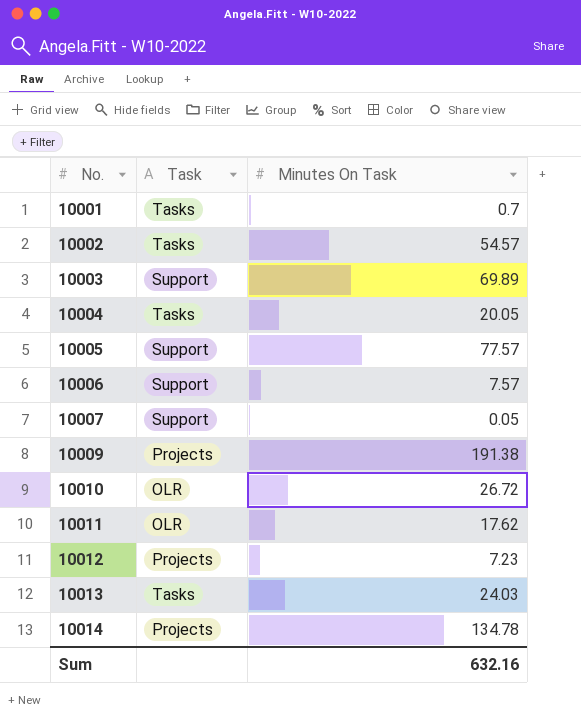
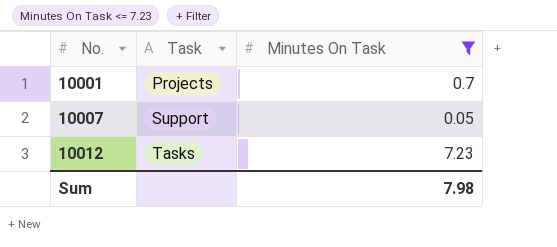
filter: none -> Minutes On Task <= 7.23
10001 | Task: Tasks -> Projects
10012 | Task: Projects -> Tasks
Sum | Minutes On Task: 632.16 -> 7.98

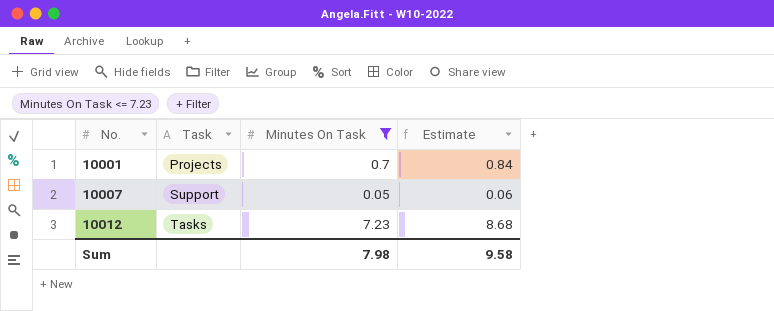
column Estimate | formula: none -> [Minutes On Task] * 1.2

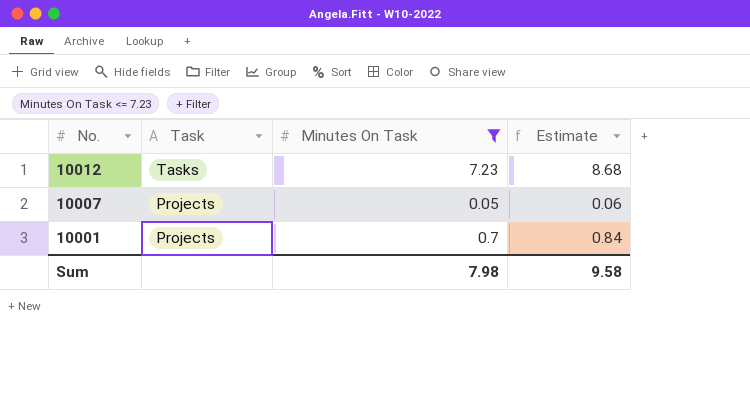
row order: No. ascending -> No. descending
10007 | Task: Support -> Projects

